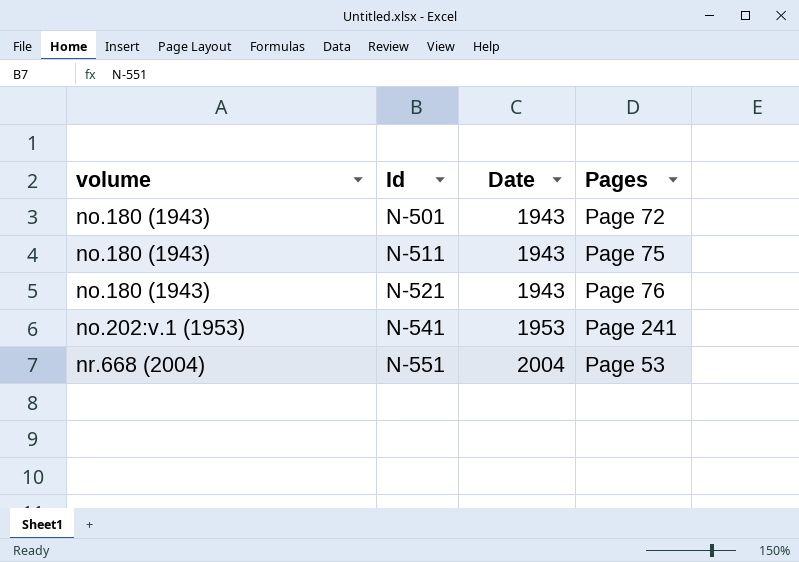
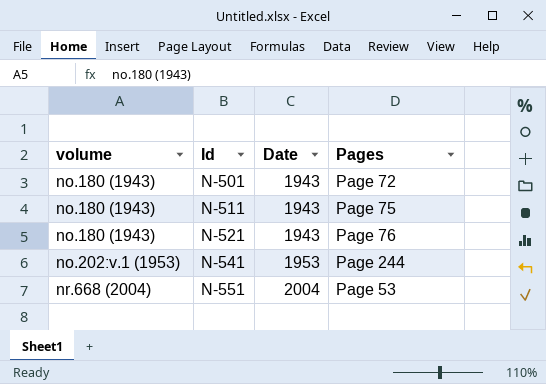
N-541 | Pages: Page 241 -> Page 244

